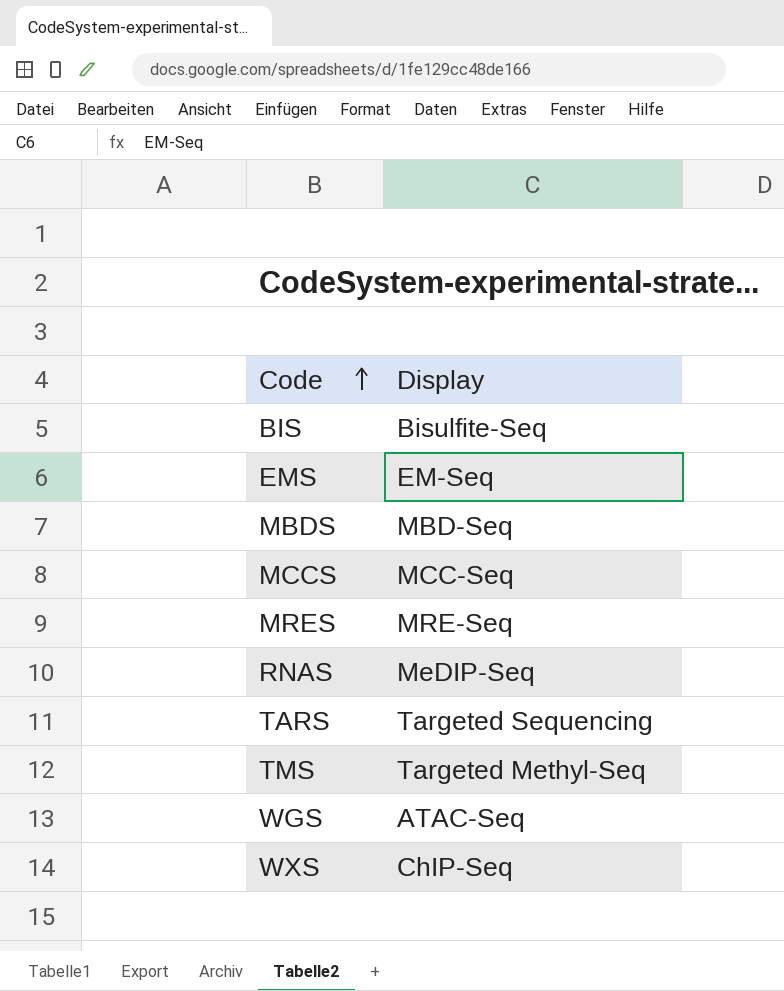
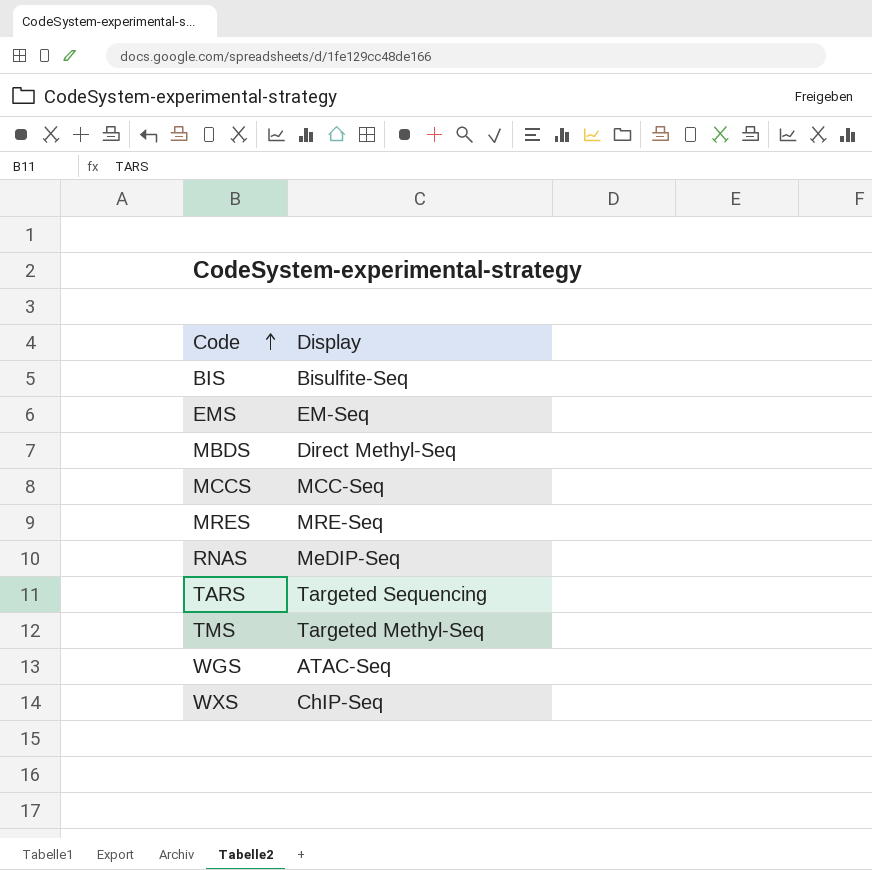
MBDS | Display: MBD-Seq -> Direct Methyl-Seq

